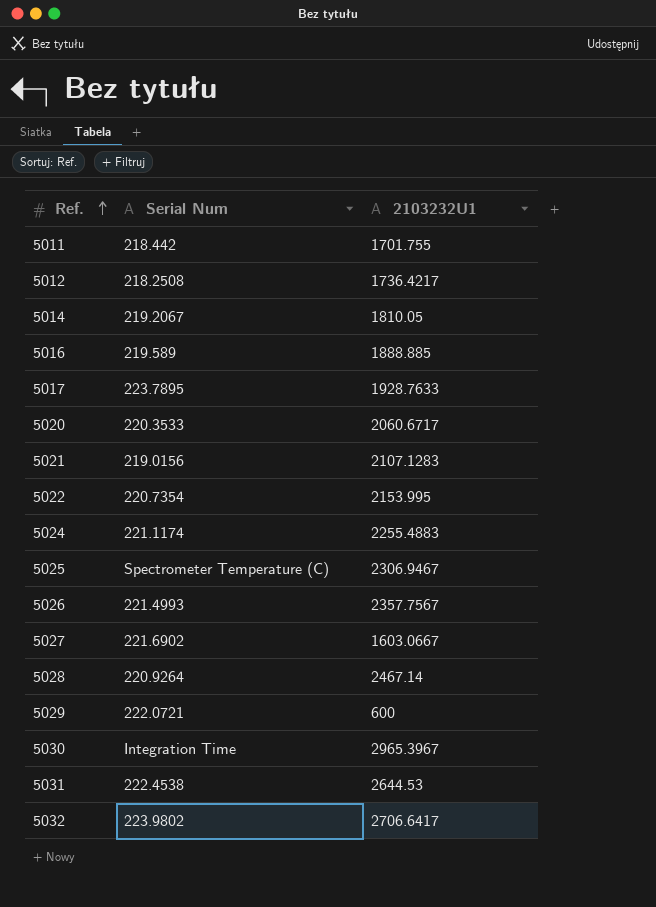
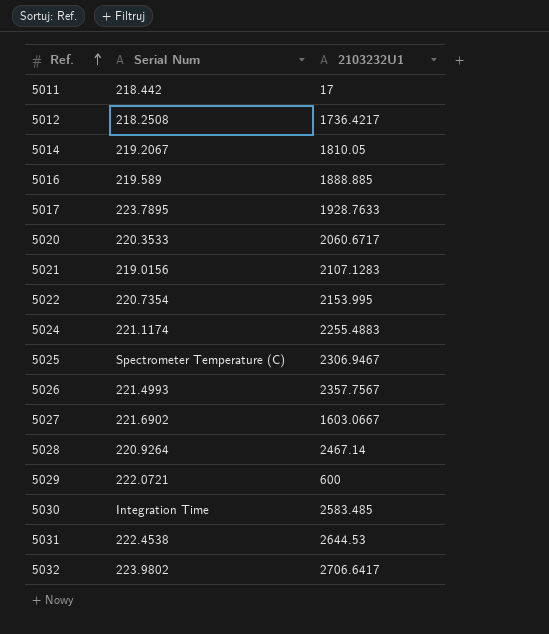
5011 | 2103232U1: 1701.755 -> 17
5030 | 2103232U1: 2965.3967 -> 2583.485

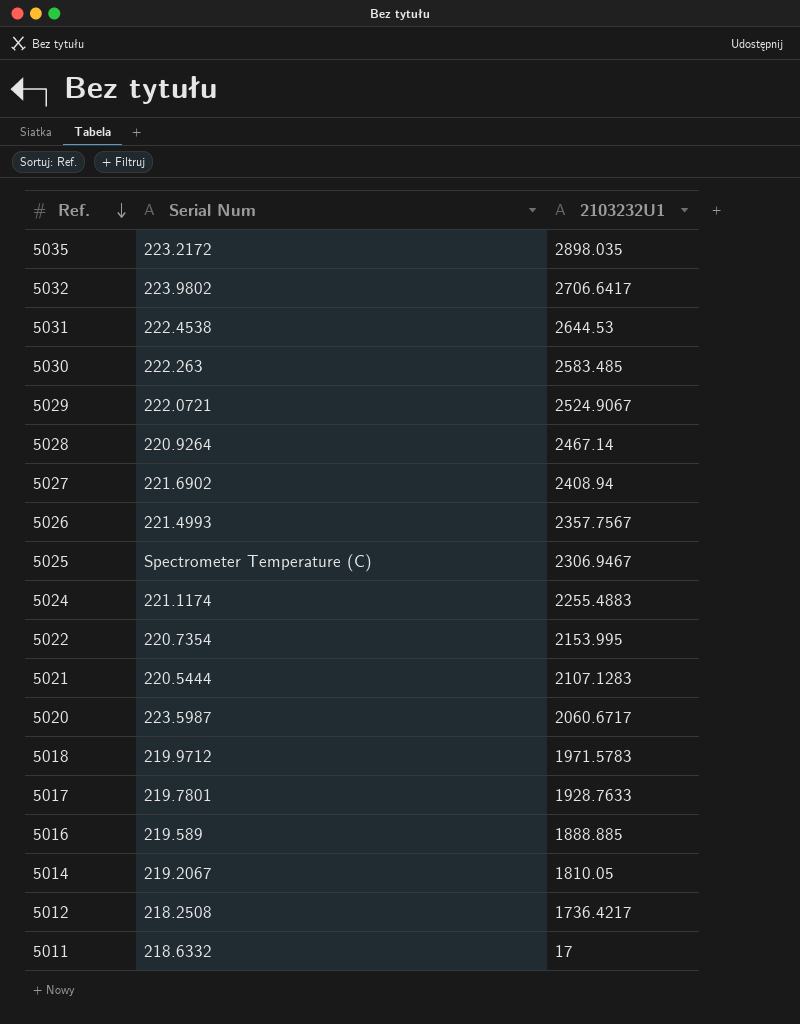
row order: Ref. ascending -> Ref. descending
row 5035: none -> 223.2172 | 2898.035
5030 | Serial Num: Integration Time -> 222.263
5029 | 2103232U1: 600 -> 2524.9067
5027 | 2103232U1: 1603.0667 -> 2408.94
5021 | Serial Num: 219.0156 -> 220.5444
5020 | Serial Num: 220.3533 -> 223.5987
row 5018: none -> 219.9712 | 1971.5783
5017 | Serial Num: 223.7895 -> 219.7801
5011 | Serial Num: 218.442 -> 218.6332

